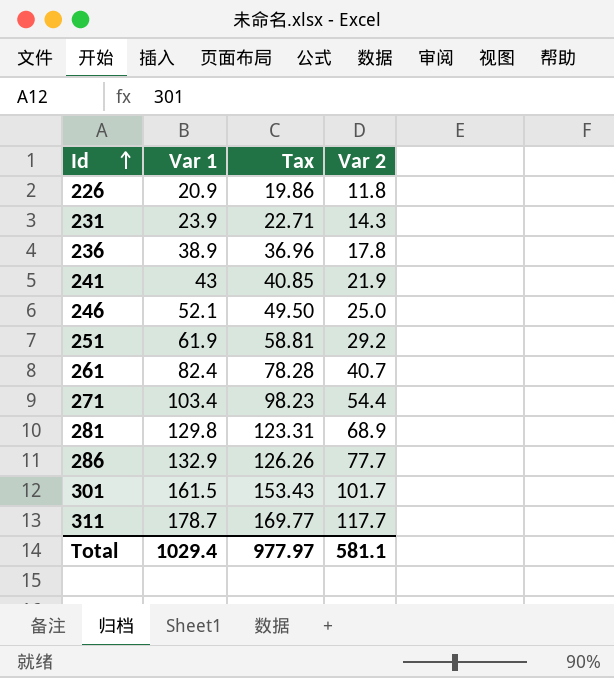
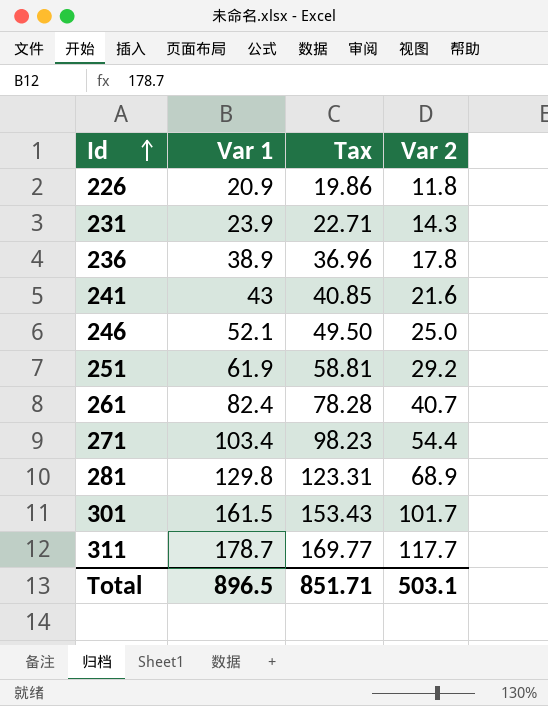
row 286: 132.9 | 126.26 | 77.7 -> none
241 | Var 2: 21.9 -> 21.6
Total | Var 1: 1029.4 -> 896.5
Total | Tax: 977.97 -> 851.71
Total | Var 2: 581.1 -> 503.1

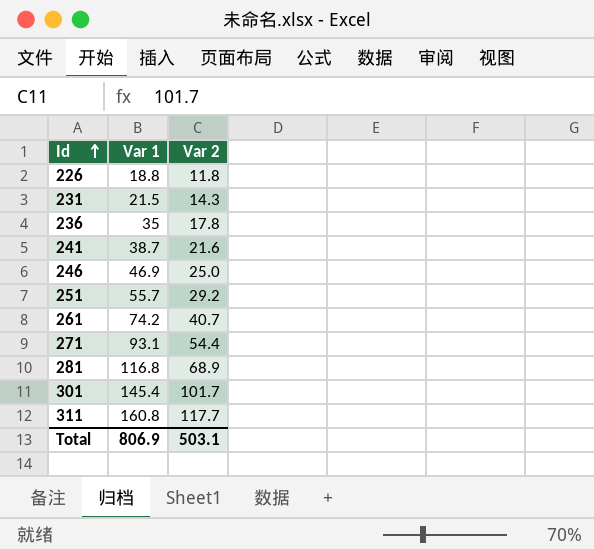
column Tax | formula: [Var 1] * 0.95 -> none
226 | Var 1: 20.9 -> 18.8
231 | Var 1: 23.9 -> 21.5
236 | Var 1: 38.9 -> 35
241 | Var 1: 43 -> 38.7
246 | Var 1: 52.1 -> 46.9
251 | Var 1: 61.9 -> 55.7
261 | Var 1: 82.4 -> 74.2
271 | Var 1: 103.4 -> 93.1
281 | Var 1: 129.8 -> 116.8
301 | Var 1: 161.5 -> 145.4
311 | Var 1: 178.7 -> 160.8
Total | Var 1: 896.5 -> 806.9

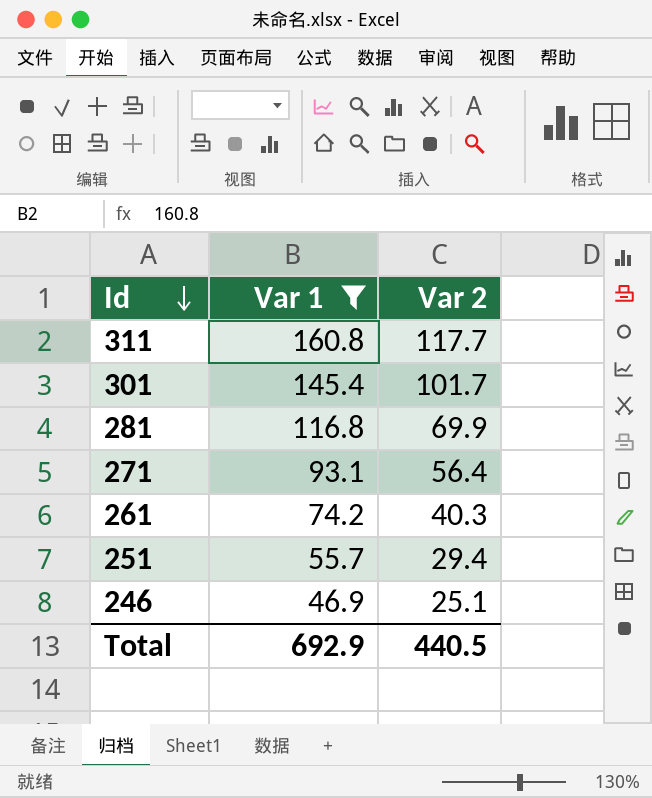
filter: none -> Var 1 >= 46.9
row order: Id ascending -> Id descending
281 | Var 2: 68.9 -> 69.9
271 | Var 2: 54.4 -> 56.4
261 | Var 2: 40.7 -> 40.3
251 | Var 2: 29.2 -> 29.4
246 | Var 2: 25.0 -> 25.1
Total | Var 1: 806.9 -> 692.9
Total | Var 2: 503.1 -> 440.5

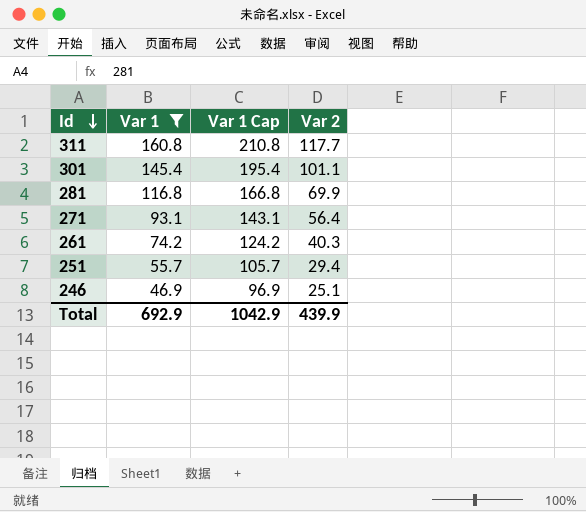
column Var 1 Cap | formula: none -> [Var 1] + 50
301 | Var 2: 101.7 -> 101.1
Total | Var 2: 440.5 -> 439.9

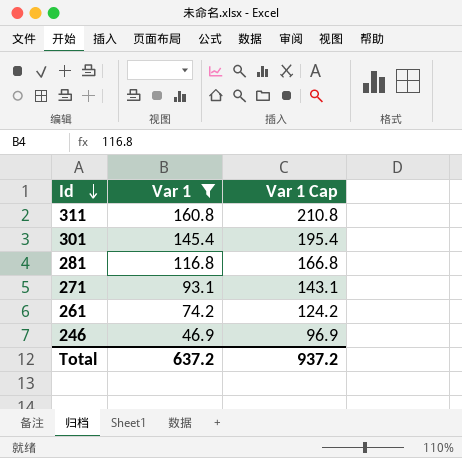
column Var 2 | position: 4 -> none
row 251: 55.7 | 105.7 | 29.4 -> none
Total | Var 1: 692.9 -> 637.2
Total | Var 1 Cap: 1042.9 -> 937.2

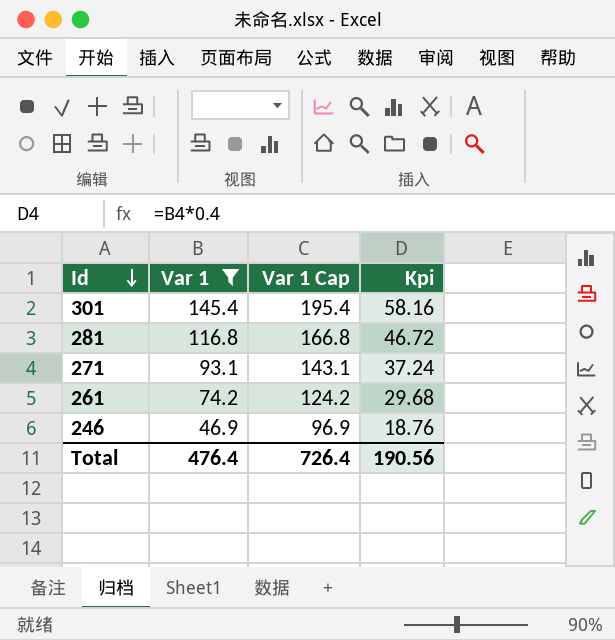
column Kpi | formula: none -> [Var 1] * 0.4
row 311: 160.8 | 210.8 -> none
Total | Var 1: 637.2 -> 476.4
Total | Var 1 Cap: 937.2 -> 726.4

